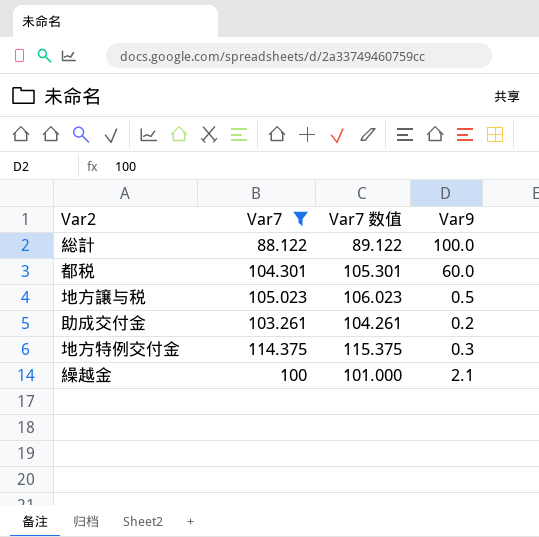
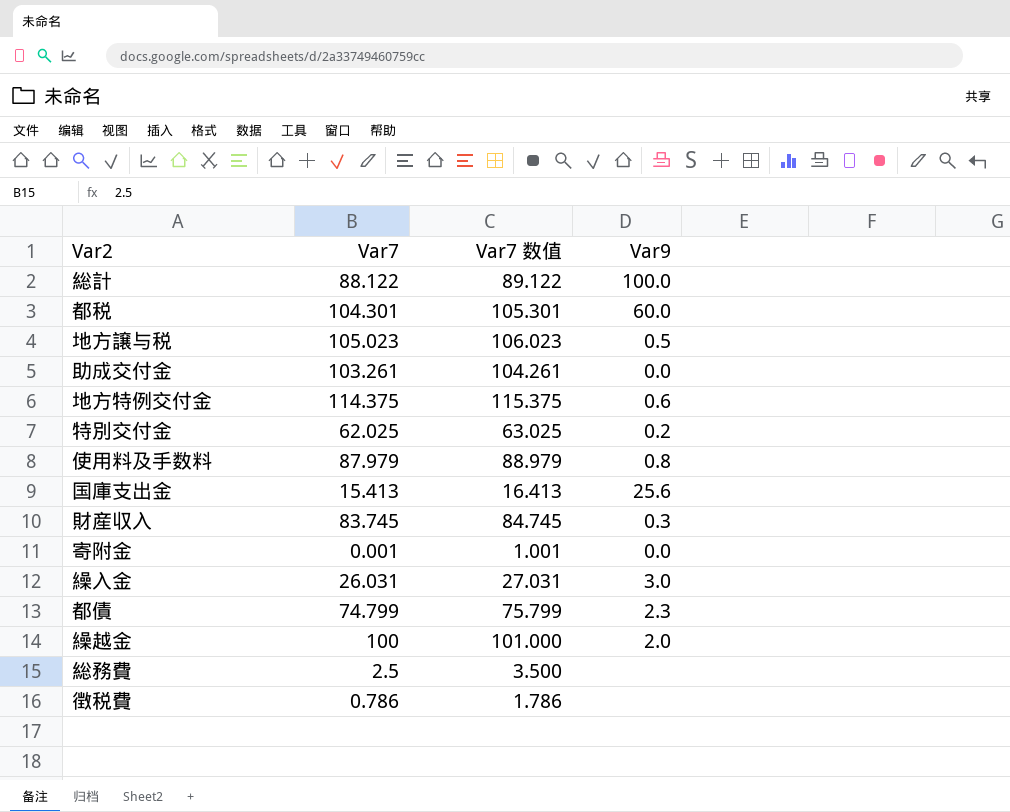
filter: Var7 >= 88.122 -> none
助成交付金 | Var9: 0.2 -> 0.0
地方特例交付金 | Var9: 0.3 -> 0.6
繰越金 | Var9: 2.1 -> 2.0

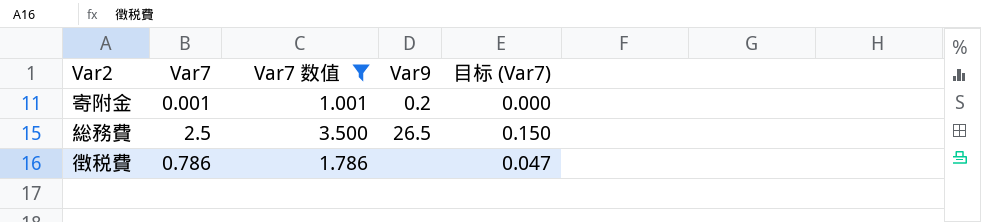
filter: none -> Var7 数值 <= 3.500
column 目标 (Var7) | formula: none -> [Var7] * 0.06
寄附金 | Var9: 0.0 -> 0.2
総務費 | Var9: none -> 26.5

